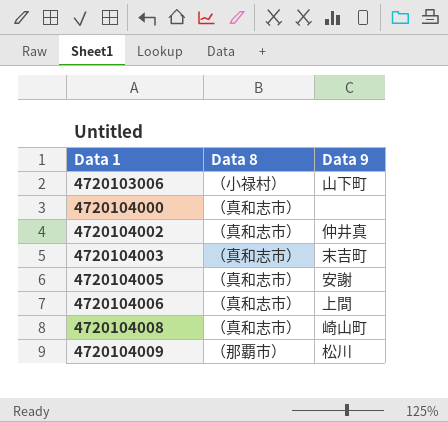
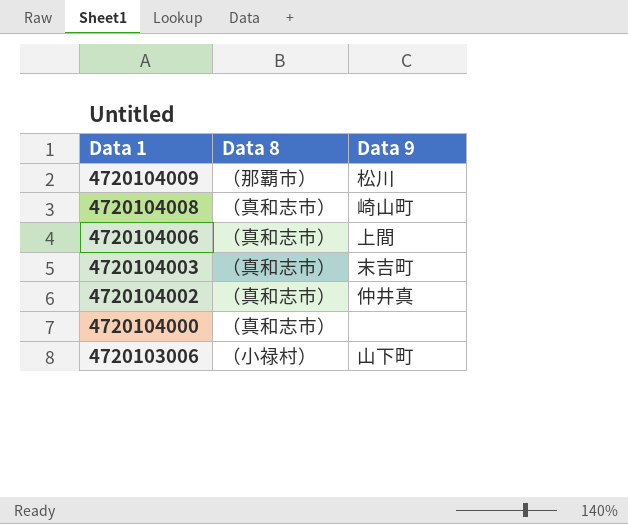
row order: Data 1 ascending -> Data 1 descending
row 4720104005: （真和志市） | 安謝 -> none

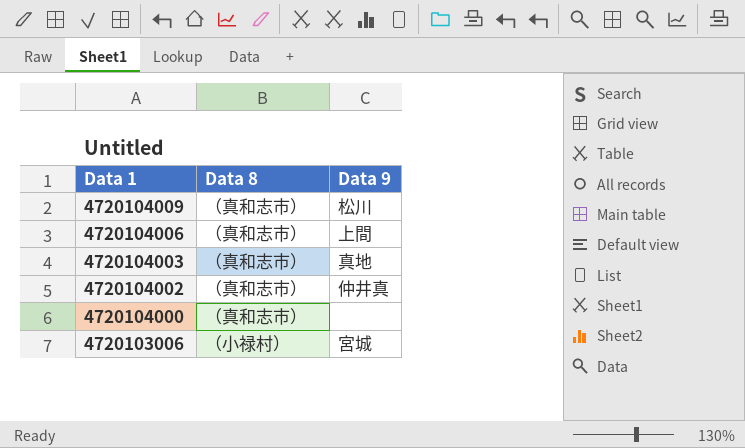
row 4720104008: （真和志市） | 崎山町 -> none
4720104009 | Data 8: （那覇市） -> （真和志市）
4720104003 | Data 9: 末吉町 -> 真地
4720103006 | Data 9: 山下町 -> 宮城

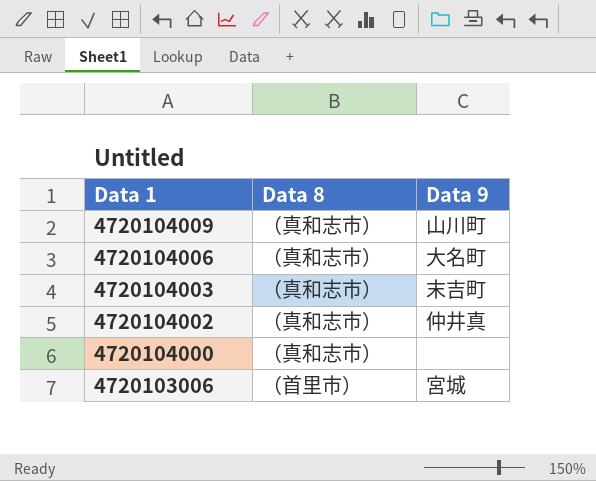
4720104009 | Data 9: 松川 -> 山川町
4720104006 | Data 9: 上間 -> 大名町
4720104003 | Data 9: 真地 -> 末吉町
4720103006 | Data 8: （小禄村） -> （首里市）

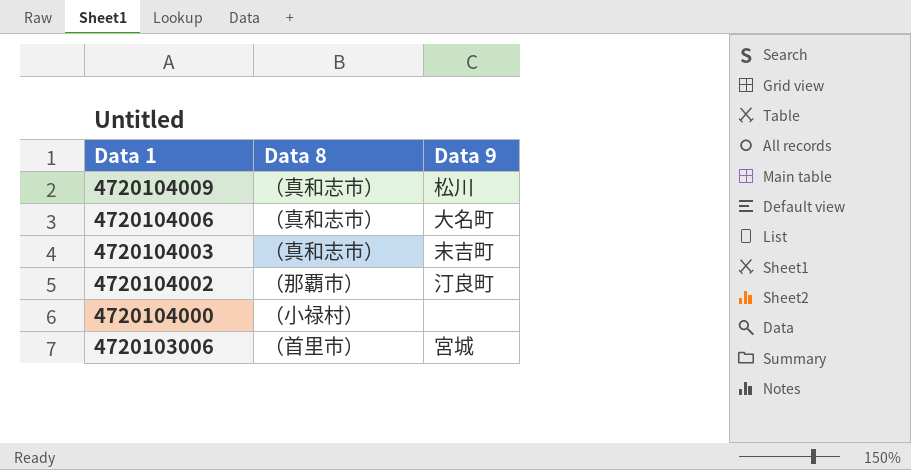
4720104009 | Data 9: 山川町 -> 松川
4720104002 | Data 8: （真和志市） -> （那覇市）
4720104002 | Data 9: 仲井真 -> 汀良町
4720104000 | Data 8: （真和志市） -> （小禄村）

